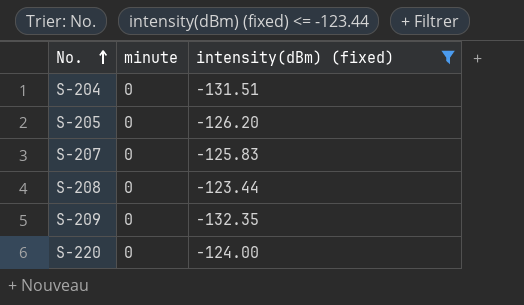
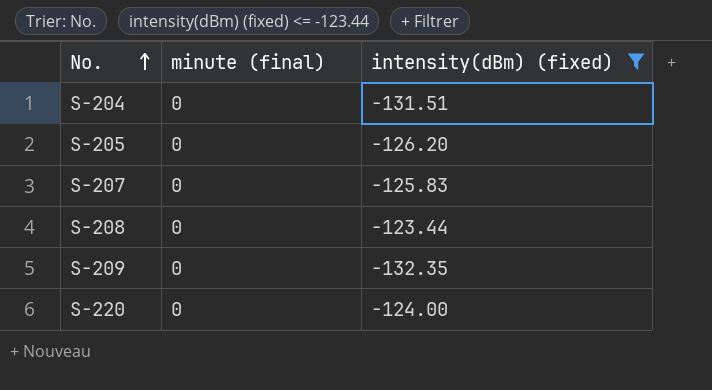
column name: minute -> minute (final)

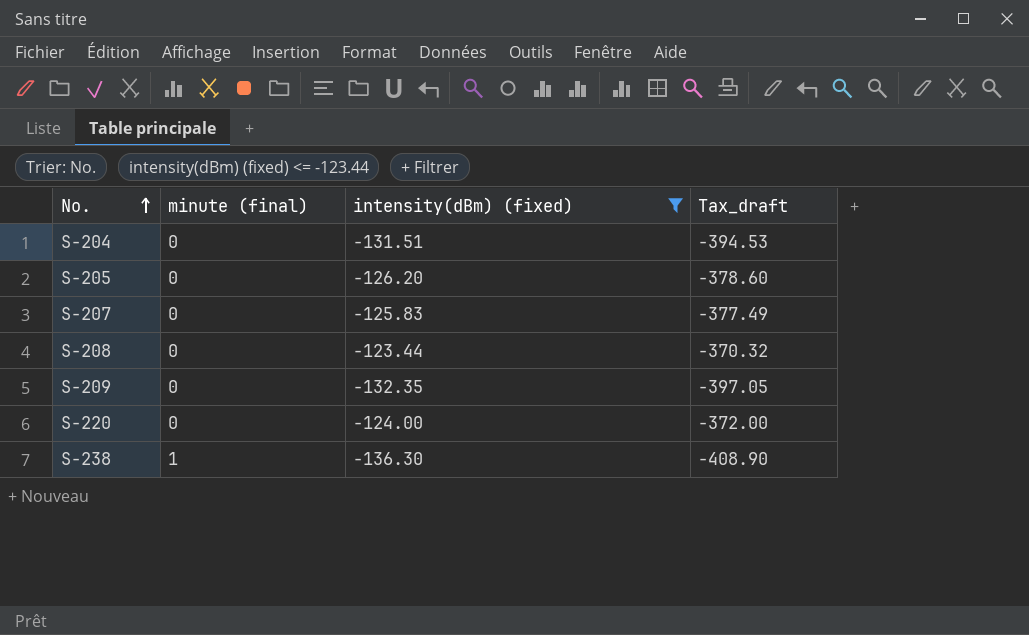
column Tax_draft | formula: none -> [intensity(dBm) (fixed)] * 3
row S-238: none -> 1 | -136.30 | -408.90

